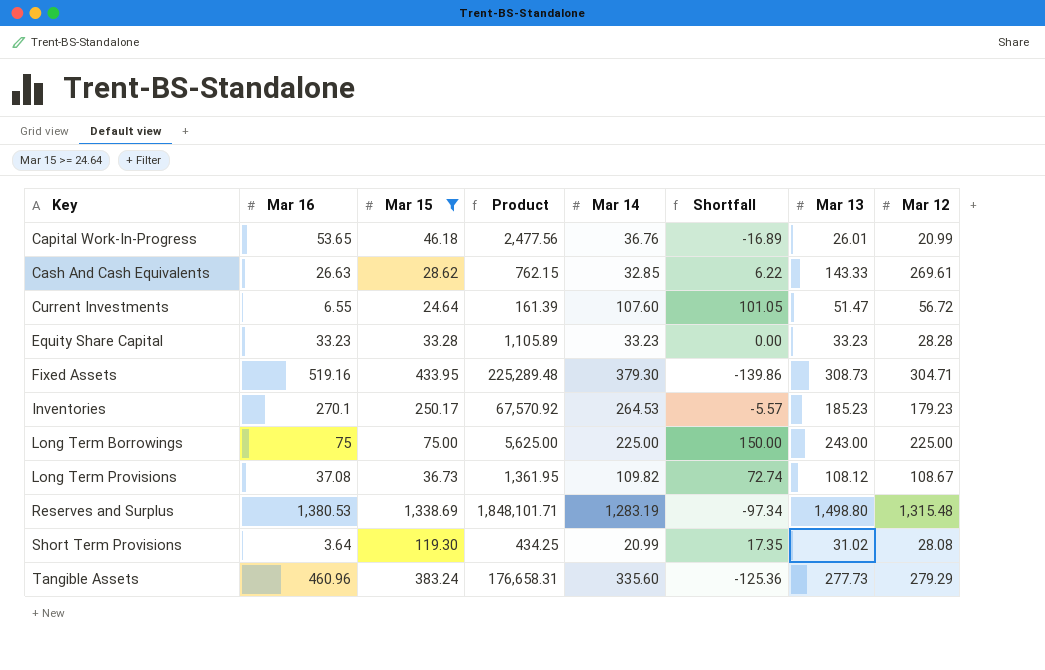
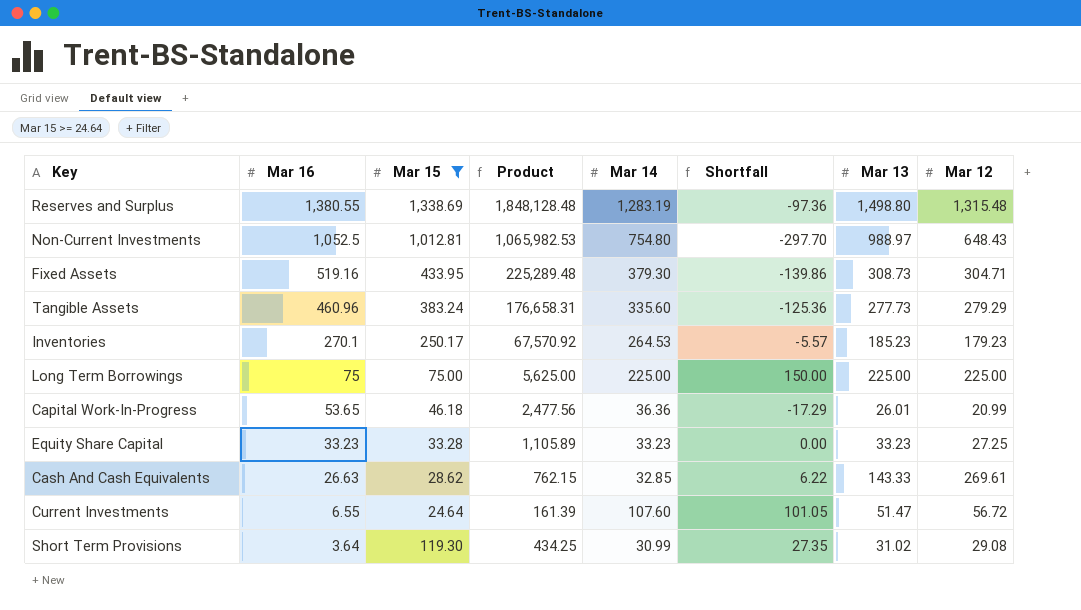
row order: Key ascending -> Mar 16 descending
row Long Term Provisions: 37.08 | 36.73 | 1,361.95 | 109.82 | 72.74 | 108.12 | 108.67 -> none
Reserves and Surplus | Mar 16: 1,380.53 -> 1,380.55
Reserves and Surplus | Product: 1,848,101.71 -> 1,848,128.48
Reserves and Surplus | Shortfall: -97.34 -> -97.36
row Non-Current Investments: none -> 1,052.5 | 1,012.81 | 1,065,982.53 | 754.80 | -297.70 | 988.97 | 648.43
Long Term Borrowings | Mar 13: 243.00 -> 225.00
Capital Work-In-Progress | Mar 14: 36.76 -> 36.36
Capital Work-In-Progress | Shortfall: -16.89 -> -17.29
Equity Share Capital | Mar 12: 28.28 -> 27.25
Short Term Provisions | Mar 14: 20.99 -> 30.99
Short Term Provisions | Shortfall: 17.35 -> 27.35
Short Term Provisions | Mar 12: 28.08 -> 29.08

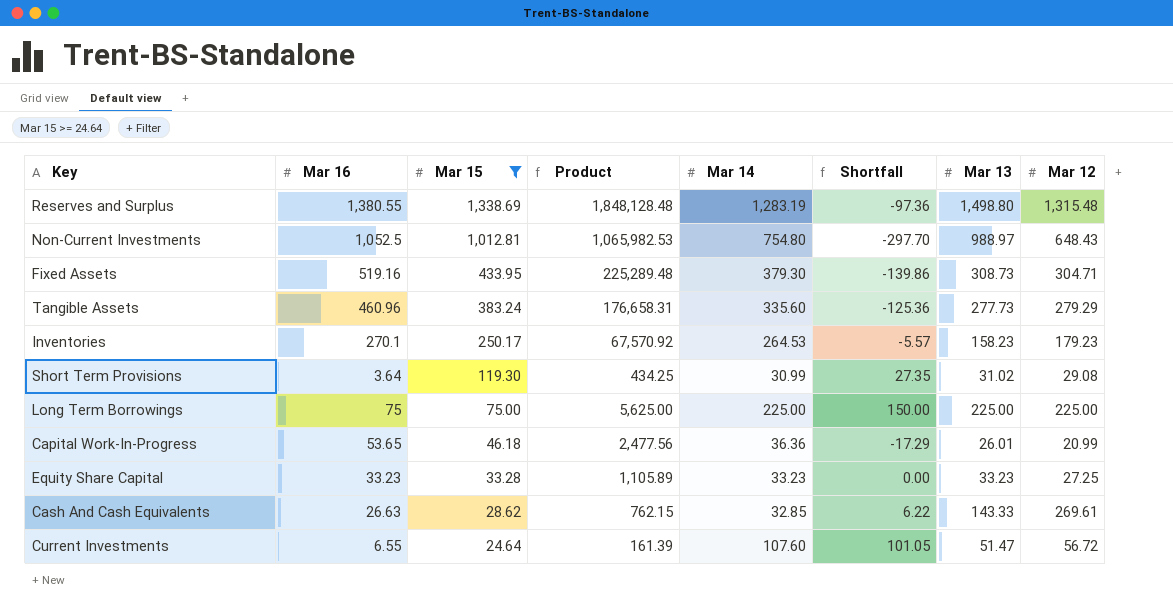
row order: Mar 16 descending -> Mar 15 descending
Inventories | Mar 13: 185.23 -> 158.23

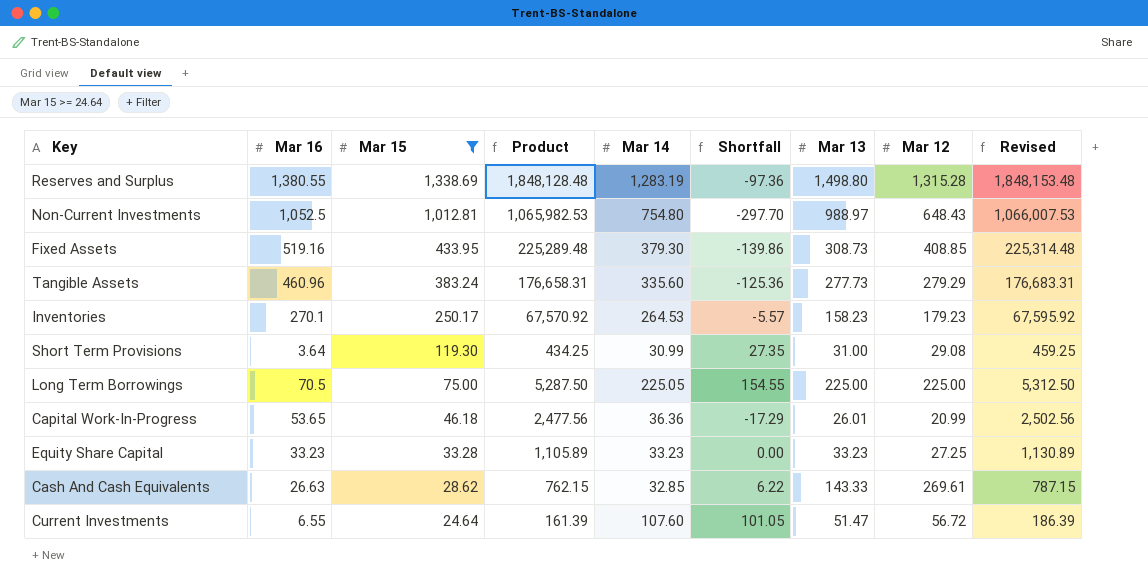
column Revised | formula: none -> [Product] + 25
Reserves and Surplus | Mar 12: 1,315.48 -> 1,315.28
Fixed Assets | Mar 12: 304.71 -> 408.85
Short Term Provisions | Mar 13: 31.02 -> 31.00
Long Term Borrowings | Mar 16: 75 -> 70.5
Long Term Borrowings | Product: 5,625.00 -> 5,287.50
Long Term Borrowings | Mar 14: 225.00 -> 225.05
Long Term Borrowings | Shortfall: 150.00 -> 154.55

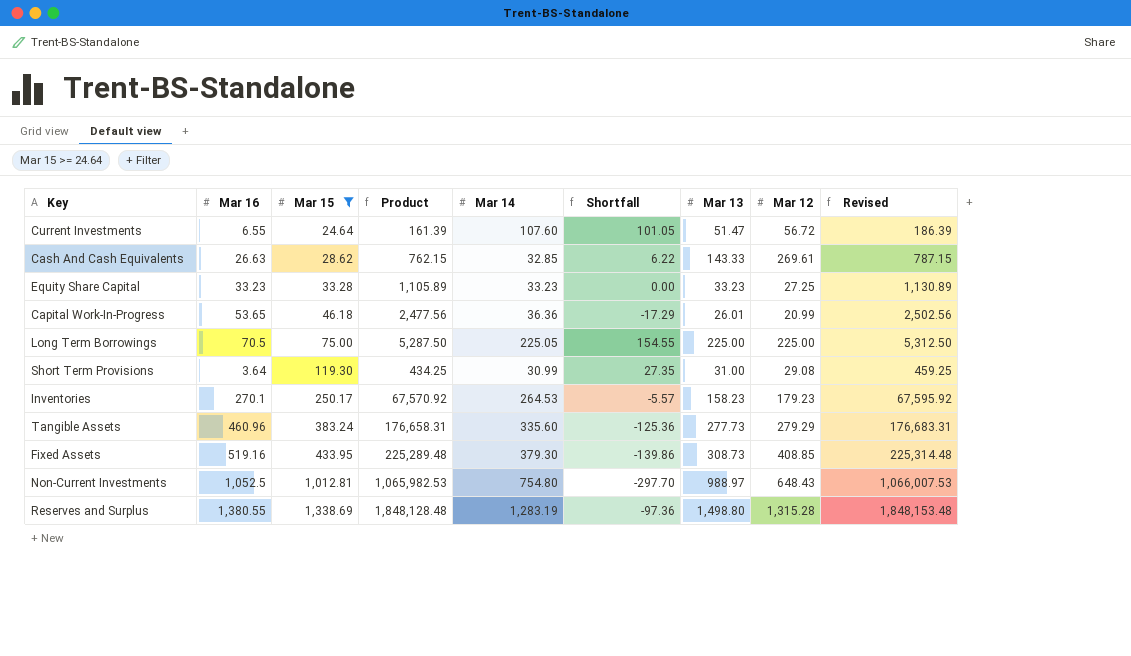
row order: Mar 15 descending -> Mar 15 ascending

